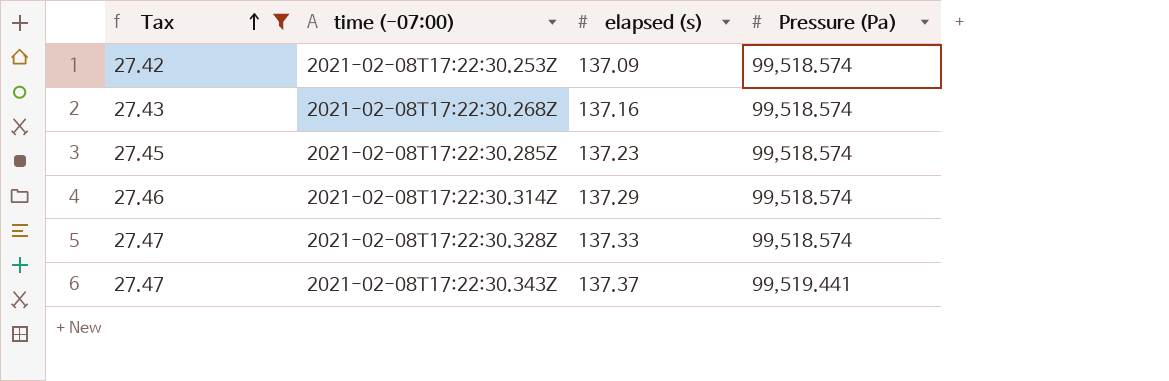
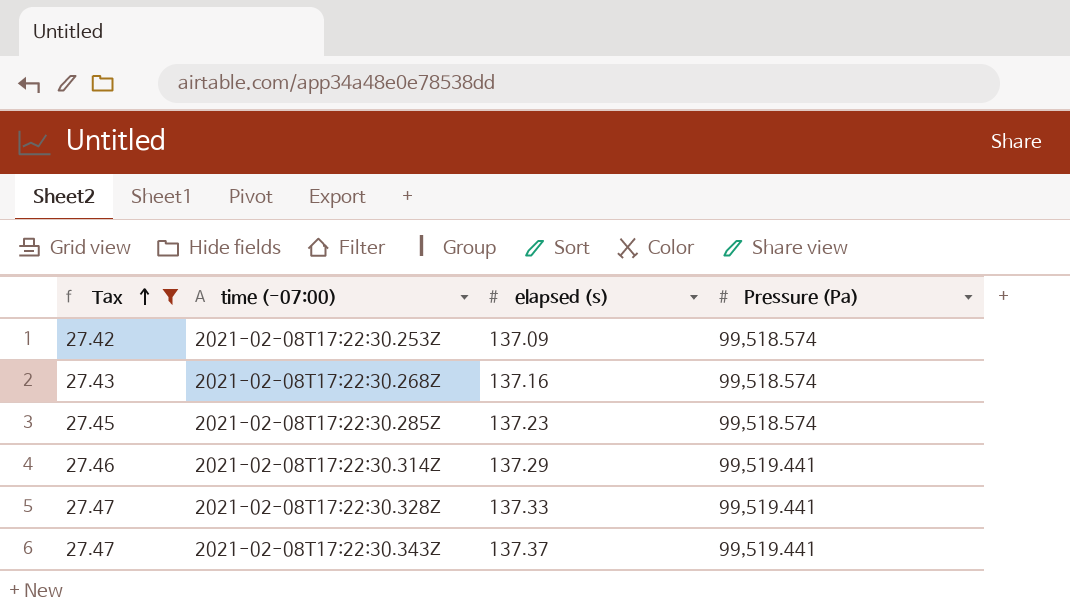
2021-02-08T17:22:30.314Z | Pressure (Pa): 99,518.574 -> 99,519.441
2021-02-08T17:22:30.328Z | Pressure (Pa): 99,518.574 -> 99,519.441

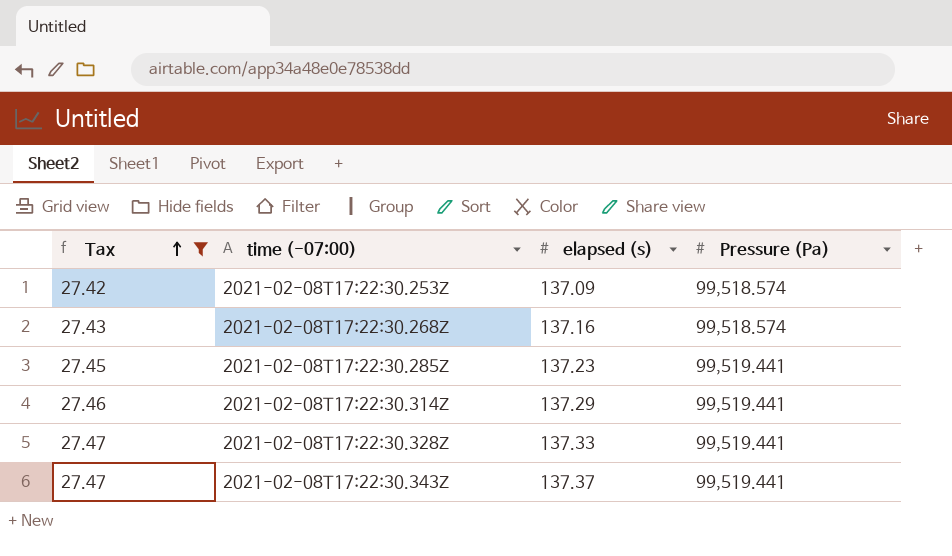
2021-02-08T17:22:30.285Z | Pressure (Pa): 99,518.574 -> 99,519.441

